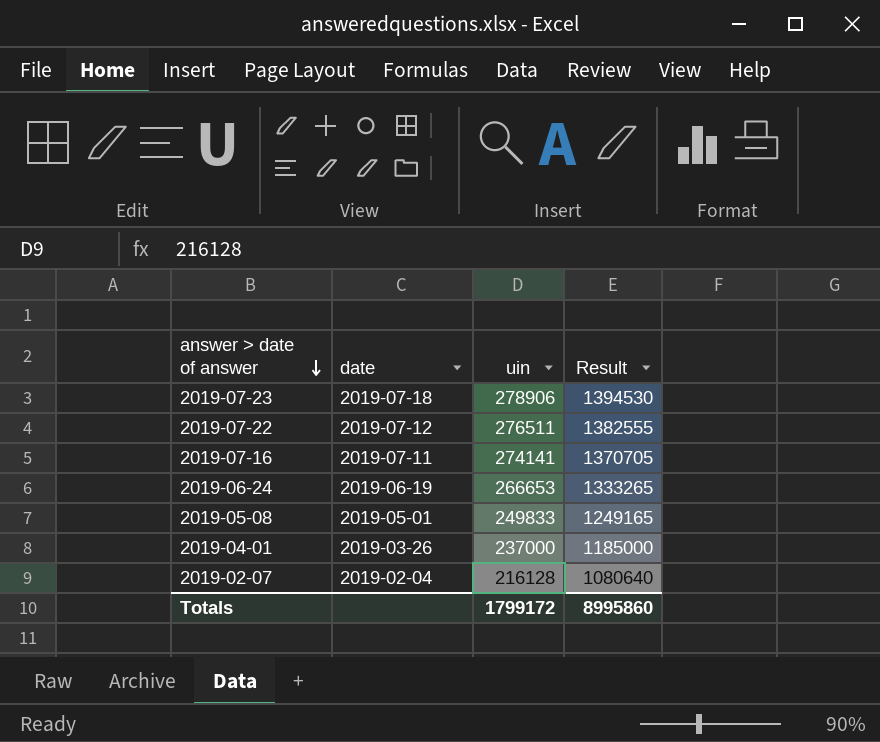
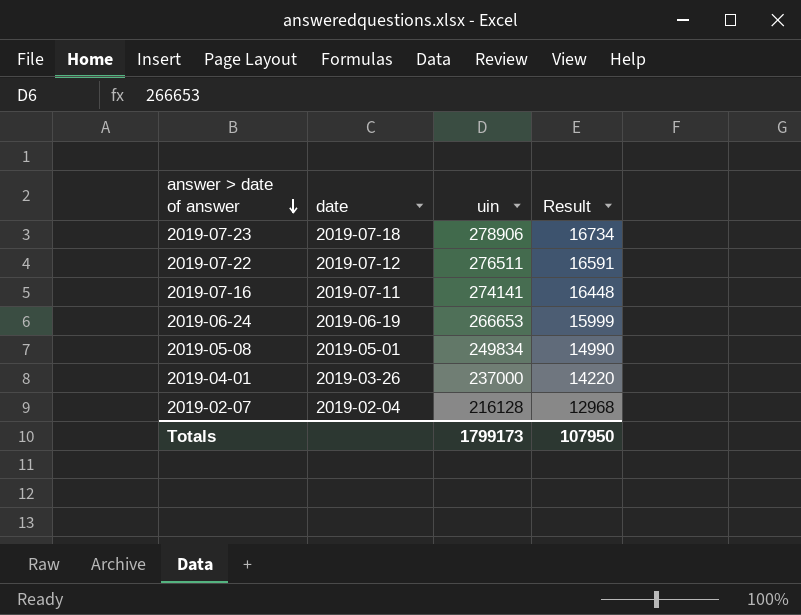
column Result | formula: [uin] * 5 -> [uin] * 0.06
2019-05-08 | uin: 249833 -> 249834
Totals | uin: 1799172 -> 1799173
Totals | Result: 8995860 -> 107950

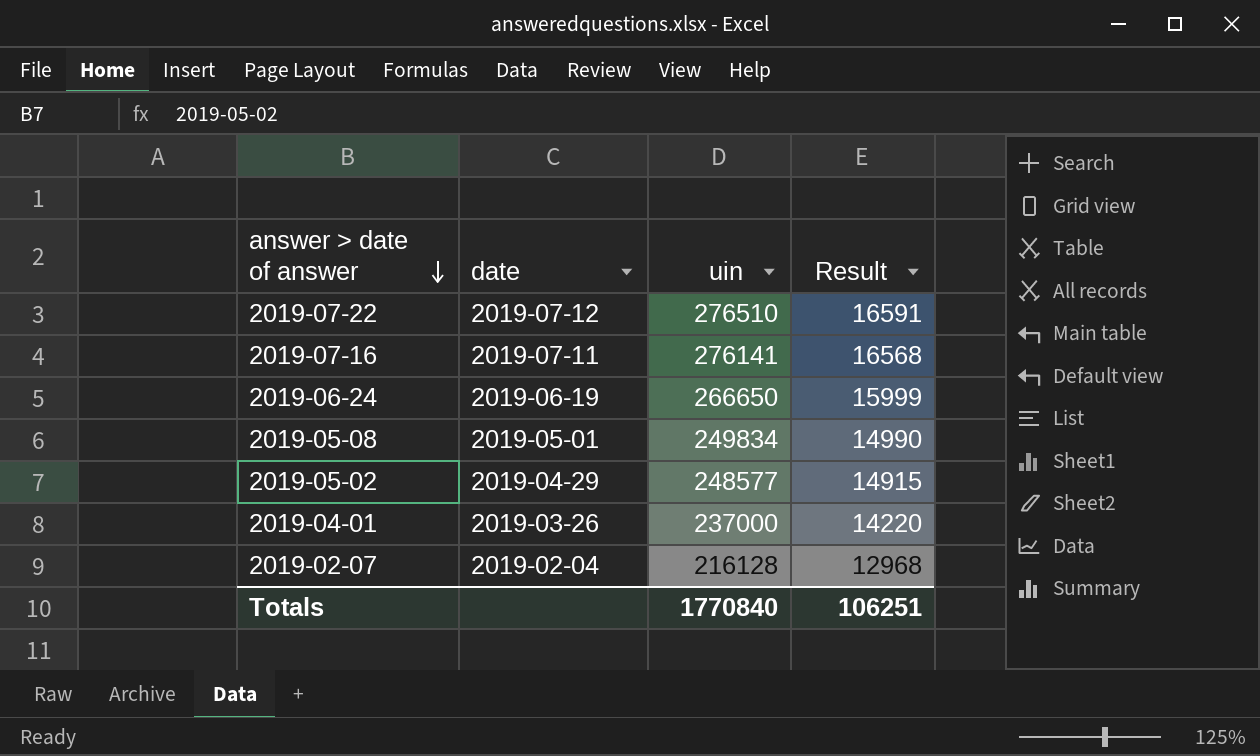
row 2019-07-23: 2019-07-18 | 278906 | 16734 -> none
2019-07-22 | uin: 276511 -> 276510
2019-07-16 | uin: 274141 -> 276141
2019-07-16 | Result: 16448 -> 16568
2019-06-24 | uin: 266653 -> 266650
row 2019-05-02: none -> 2019-04-29 | 248577 | 14915
Totals | uin: 1799173 -> 1770840
Totals | Result: 107950 -> 106251

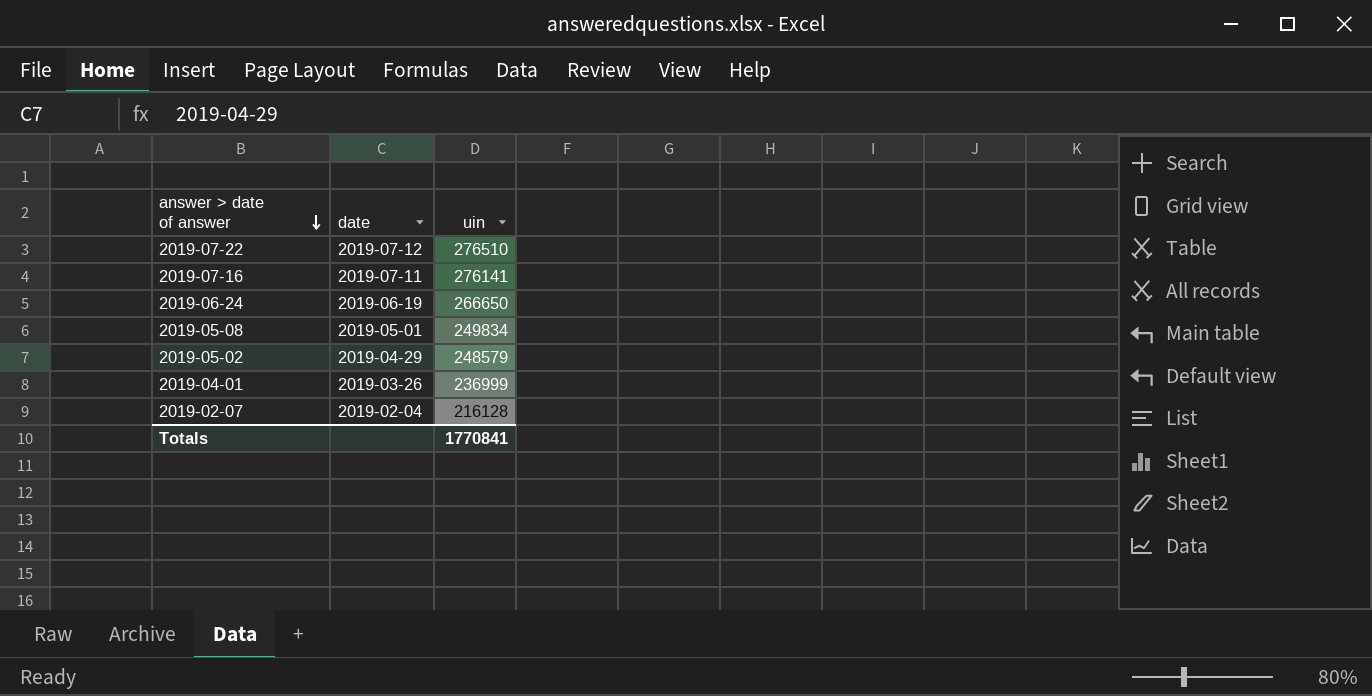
column Result | formula: [uin] * 0.06 -> none
2019-05-02 | uin: 248577 -> 248579
2019-04-01 | uin: 237000 -> 236999
Totals | uin: 1770840 -> 1770841

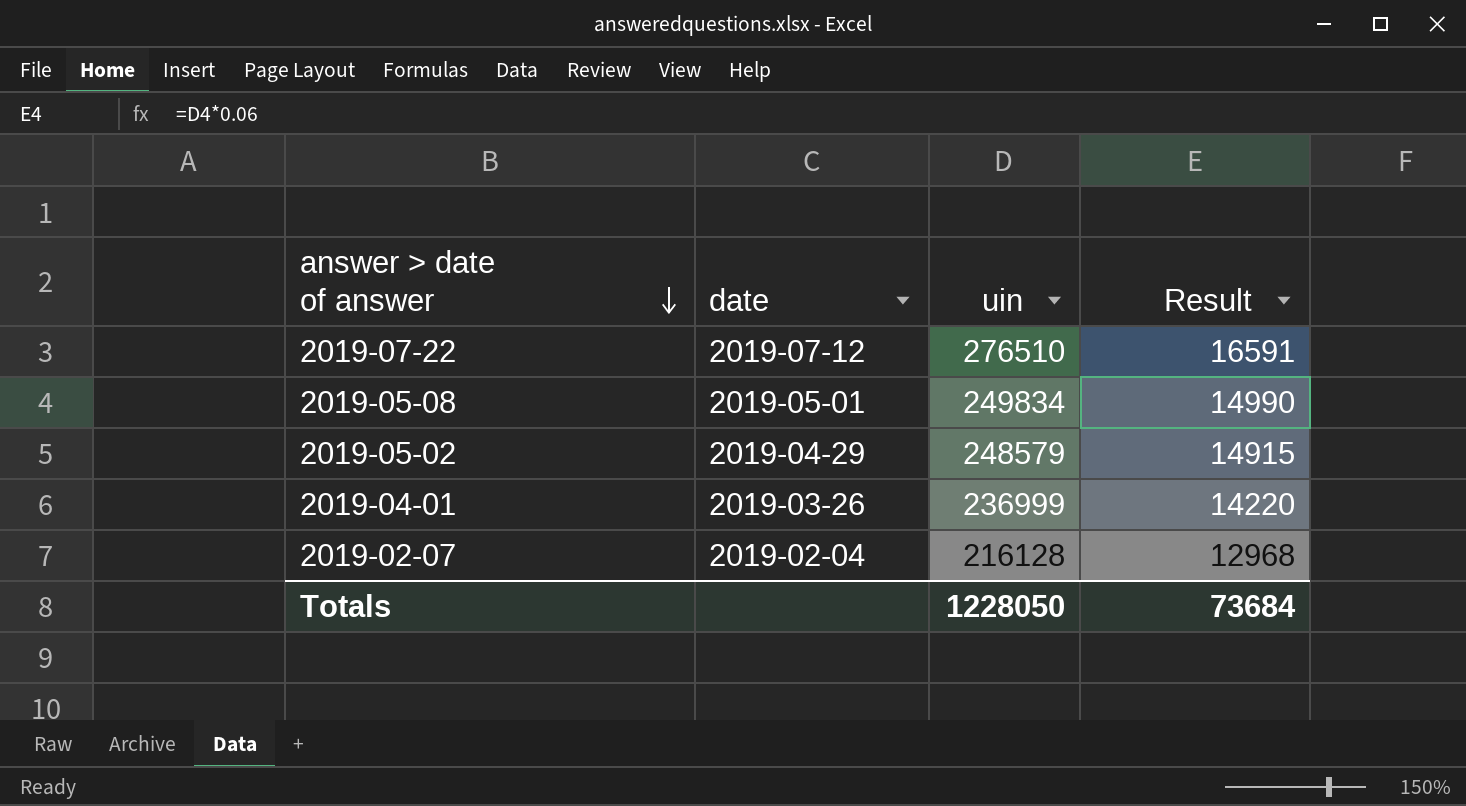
column Result | formula: none -> [uin] * 0.06
row 2019-07-16: 2019-07-11 | 276141 -> none
row 2019-06-24: 2019-06-19 | 266650 -> none
Totals | uin: 1770841 -> 1228050

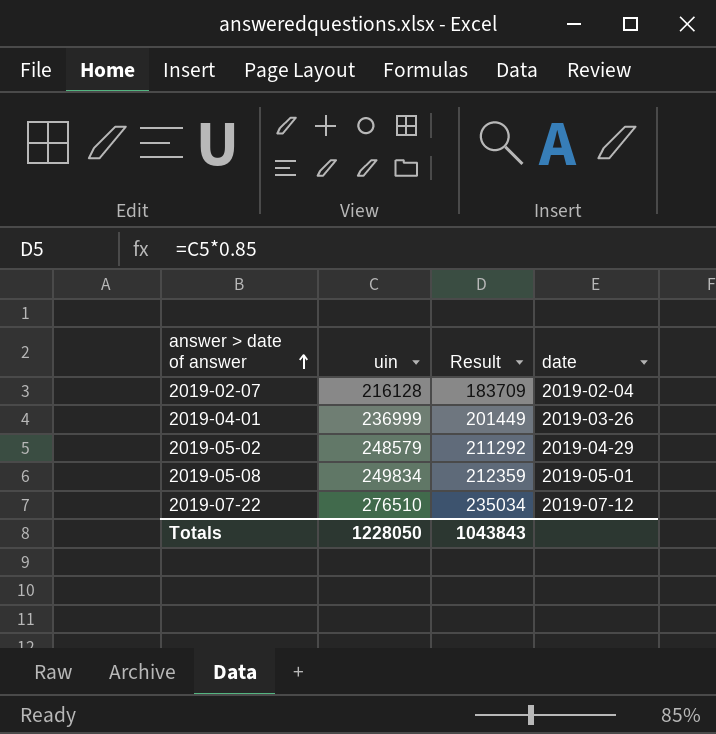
row order: answer > date of answer descending -> answer > date of answer ascending
column Result | formula: [uin] * 0.06 -> [uin] * 0.85
column date | position: 2 -> 4
Totals | Result: 73684 -> 1043843

